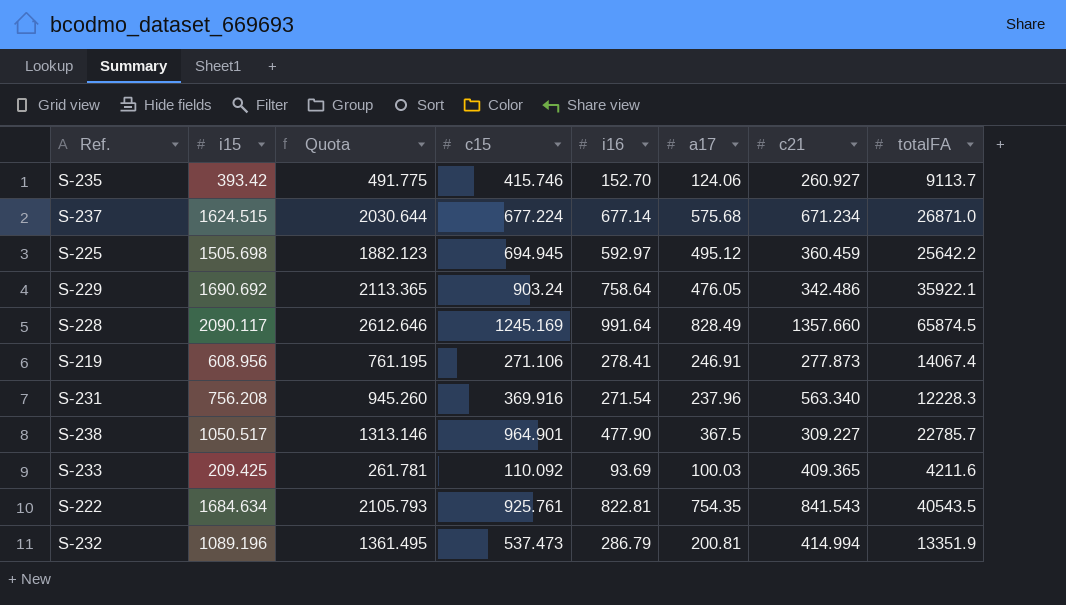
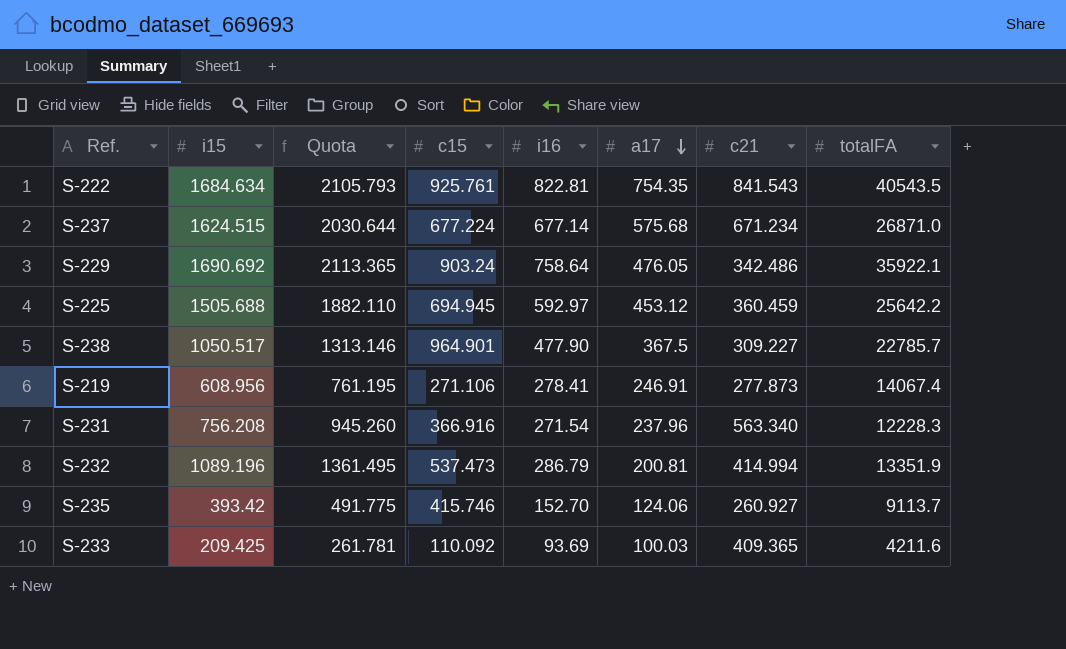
row order: none -> a17 descending
row S-228: 2090.117 | 2612.646 | 1245.169 | 991.64 | 828.49 | 1357.660 | 65874.5 -> none
S-225 | i15: 1505.698 -> 1505.688
S-225 | Quota: 1882.123 -> 1882.110
S-225 | a17: 495.12 -> 453.12
S-231 | c15: 369.916 -> 366.916

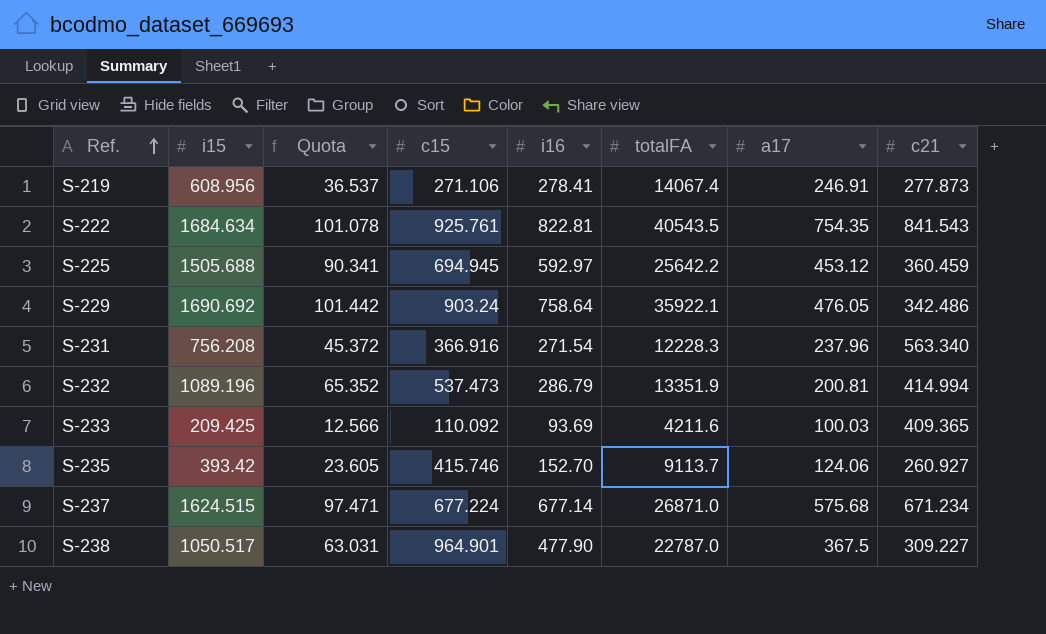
row order: a17 descending -> Ref. ascending
column Quota | formula: [i15] * 1.25 -> [i15] * 0.06
column totalFA | position: 8 -> 6
S-238 | totalFA: 22785.7 -> 22787.0

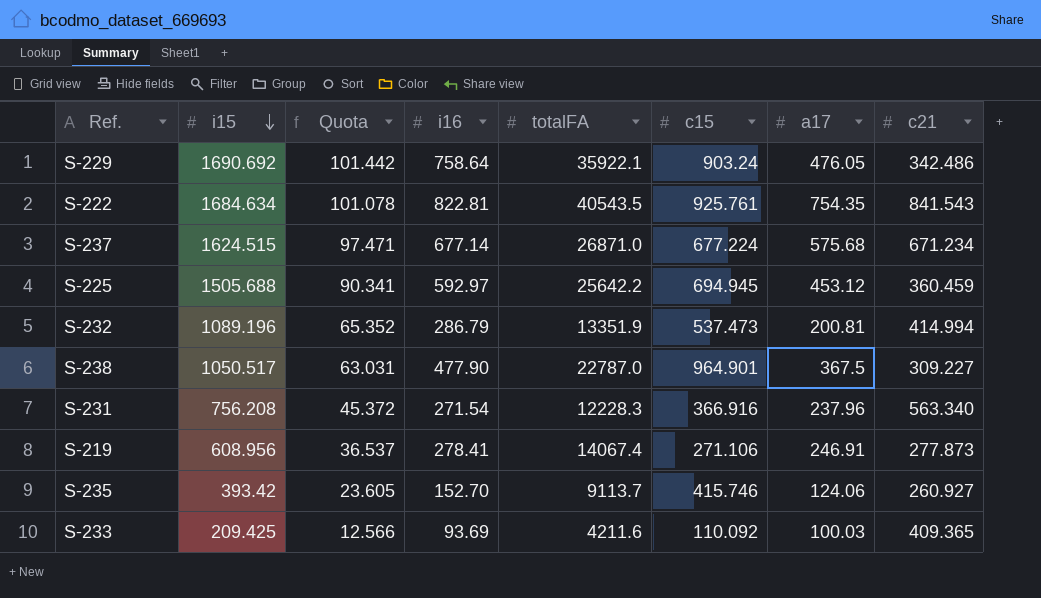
row order: Ref. ascending -> i15 descending
column c15 | position: 4 -> 6

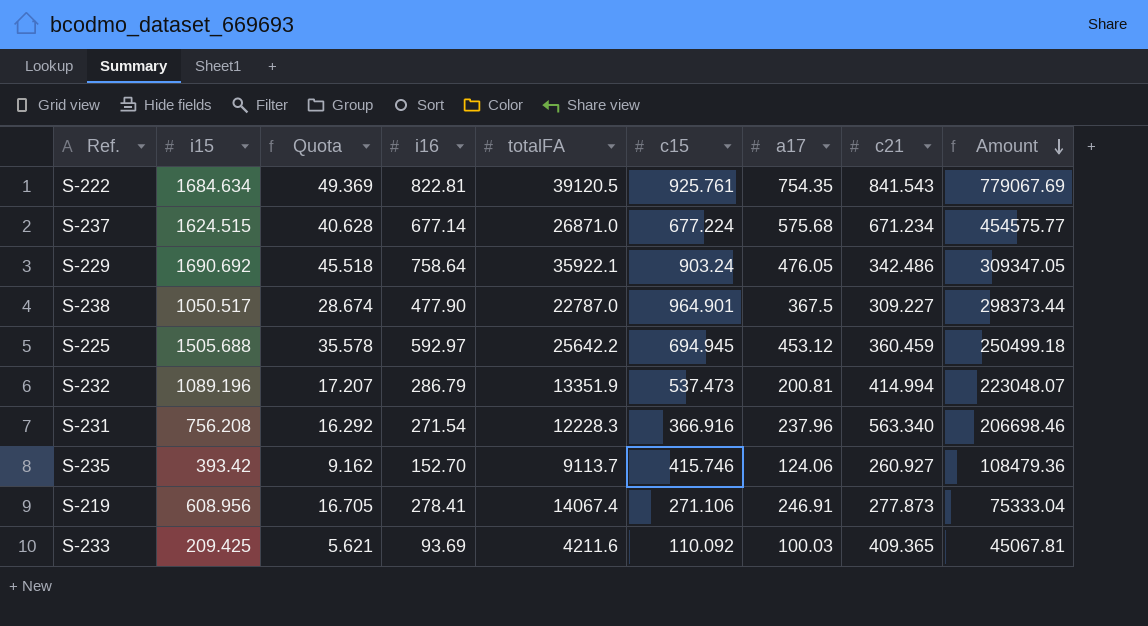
row order: i15 descending -> Amount descending
column Quota | formula: [i15] * 0.06 -> [i16] * 0.06
column Amount | formula: none -> [c15] * [c21]
S-222 | totalFA: 40543.5 -> 39120.5

